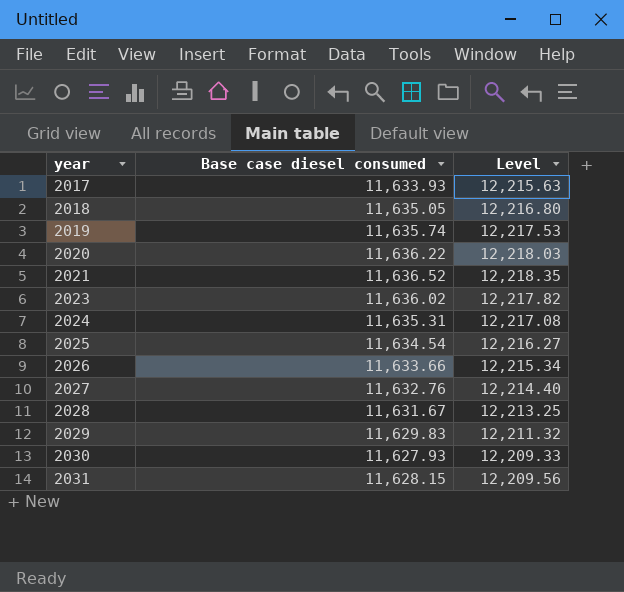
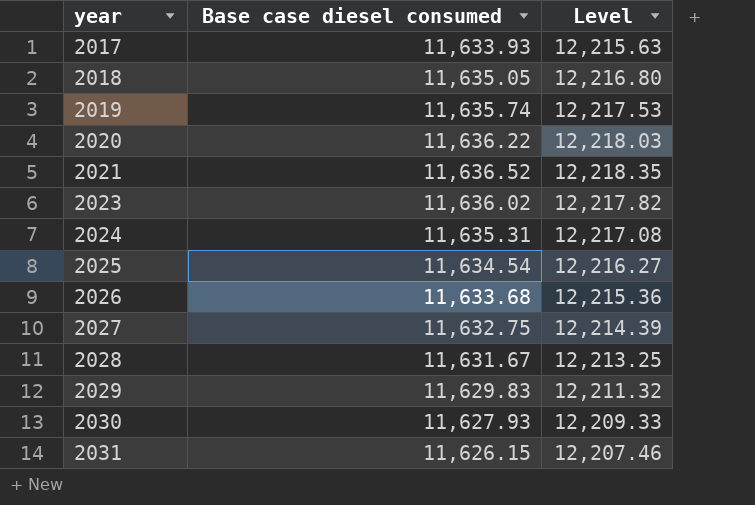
2026 | Base case diesel consumed: 11,633.66 -> 11,633.68
2026 | Level: 12,215.34 -> 12,215.36
2027 | Base case diesel consumed: 11,632.76 -> 11,632.75
2027 | Level: 12,214.40 -> 12,214.39
2031 | Base case diesel consumed: 11,628.15 -> 11,626.15
2031 | Level: 12,209.56 -> 12,207.46

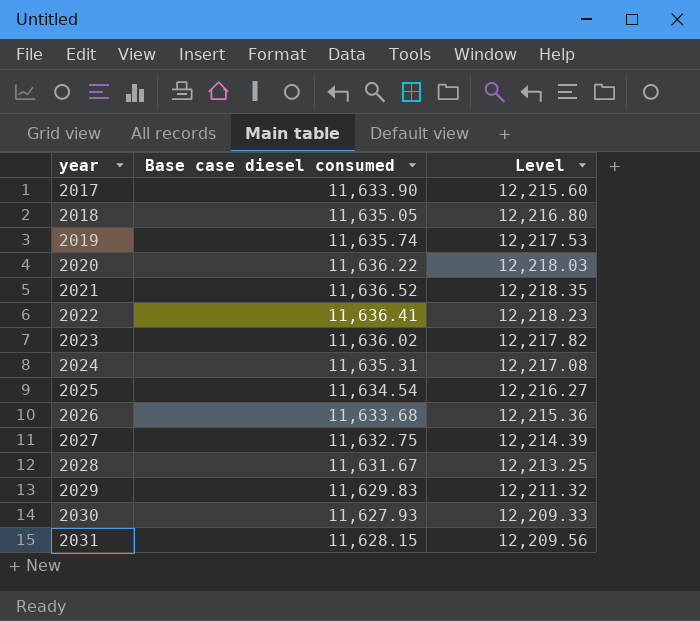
2017 | Base case diesel consumed: 11,633.93 -> 11,633.90
2017 | Level: 12,215.63 -> 12,215.60
row 2022: none -> 11,636.41 | 12,218.23
2031 | Base case diesel consumed: 11,626.15 -> 11,628.15
2031 | Level: 12,207.46 -> 12,209.56

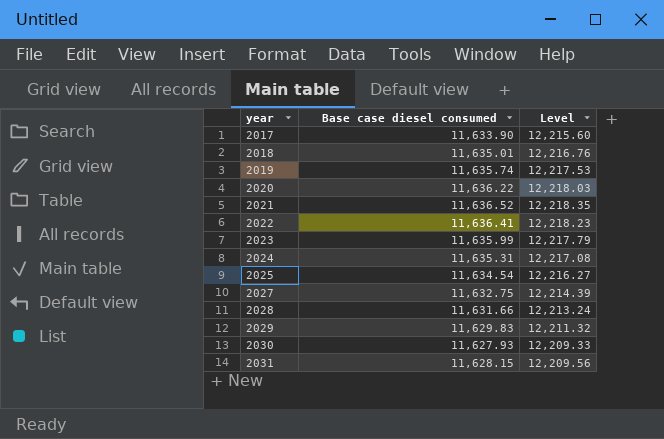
row 2026: 11,633.68 | 12,215.36 -> none
2018 | Base case diesel consumed: 11,635.05 -> 11,635.01
2018 | Level: 12,216.80 -> 12,216.76
2023 | Base case diesel consumed: 11,636.02 -> 11,635.99
2023 | Level: 12,217.82 -> 12,217.79
2028 | Base case diesel consumed: 11,631.67 -> 11,631.66
2028 | Level: 12,213.25 -> 12,213.24

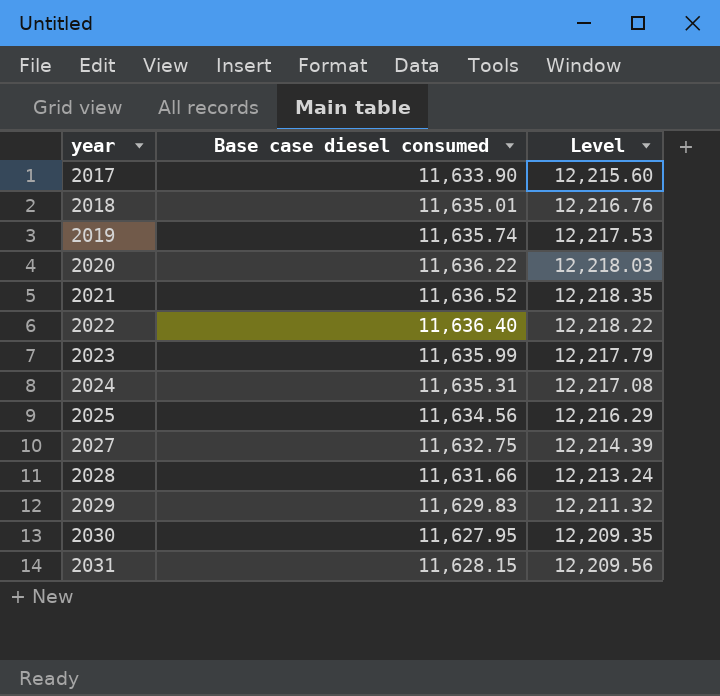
2022 | Base case diesel consumed: 11,636.41 -> 11,636.40
2022 | Level: 12,218.23 -> 12,218.22
2025 | Base case diesel consumed: 11,634.54 -> 11,634.56
2025 | Level: 12,216.27 -> 12,216.29
2030 | Base case diesel consumed: 11,627.93 -> 11,627.95
2030 | Level: 12,209.33 -> 12,209.35

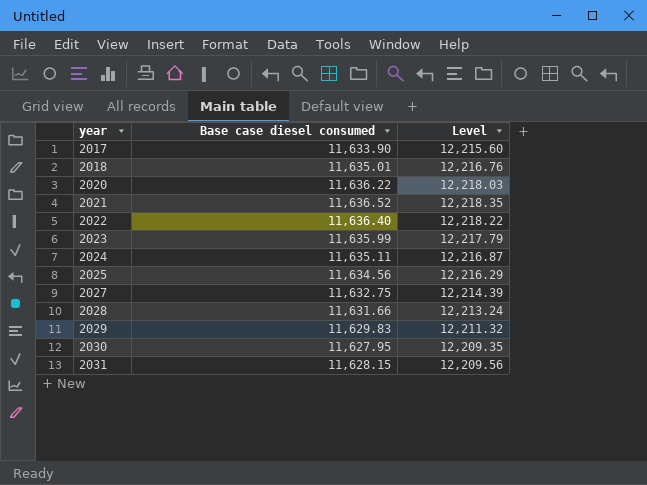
row 2019: 11,635.74 | 12,217.53 -> none
2024 | Base case diesel consumed: 11,635.31 -> 11,635.11
2024 | Level: 12,217.08 -> 12,216.87

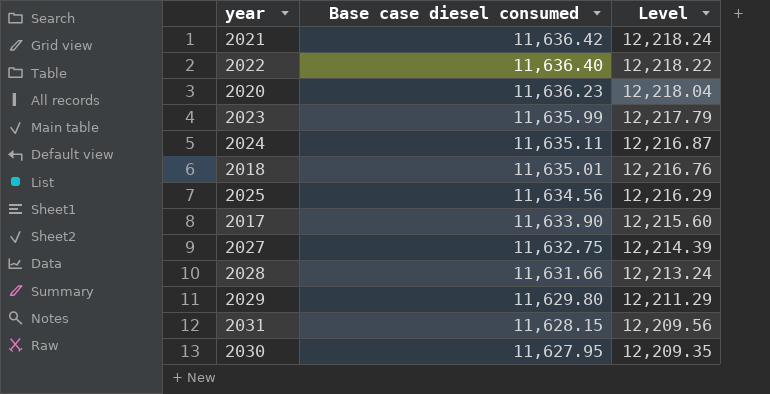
row order: year ascending -> Base case diesel consumed descending
2021 | Base case diesel consumed: 11,636.52 -> 11,636.42
2021 | Level: 12,218.35 -> 12,218.24
2020 | Base case diesel consumed: 11,636.22 -> 11,636.23
2020 | Level: 12,218.03 -> 12,218.04
2029 | Base case diesel consumed: 11,629.83 -> 11,629.80
2029 | Level: 12,211.32 -> 12,211.29

